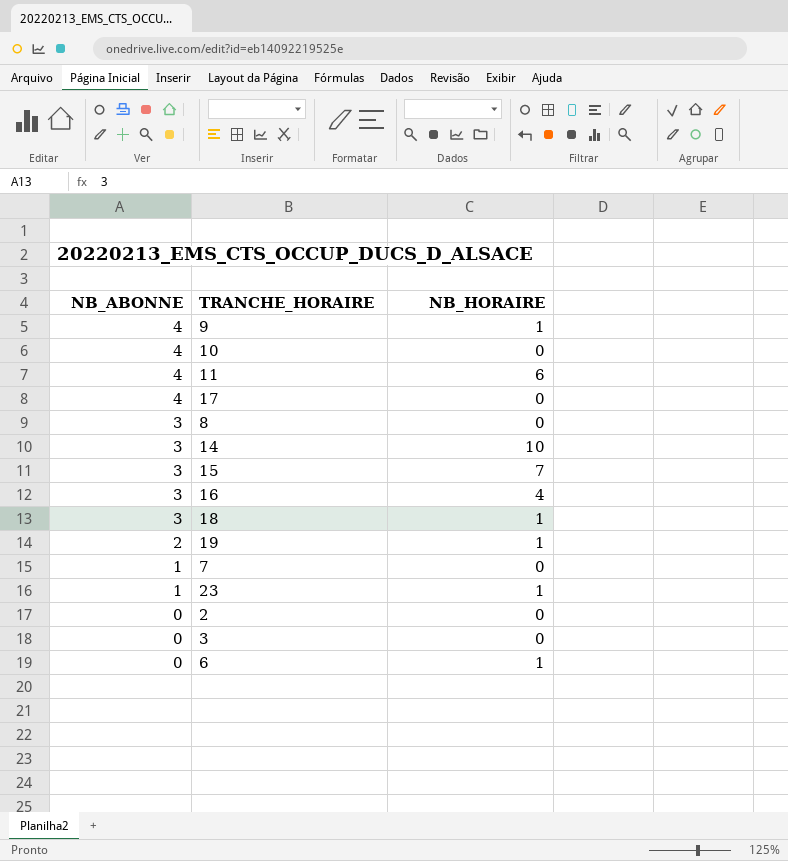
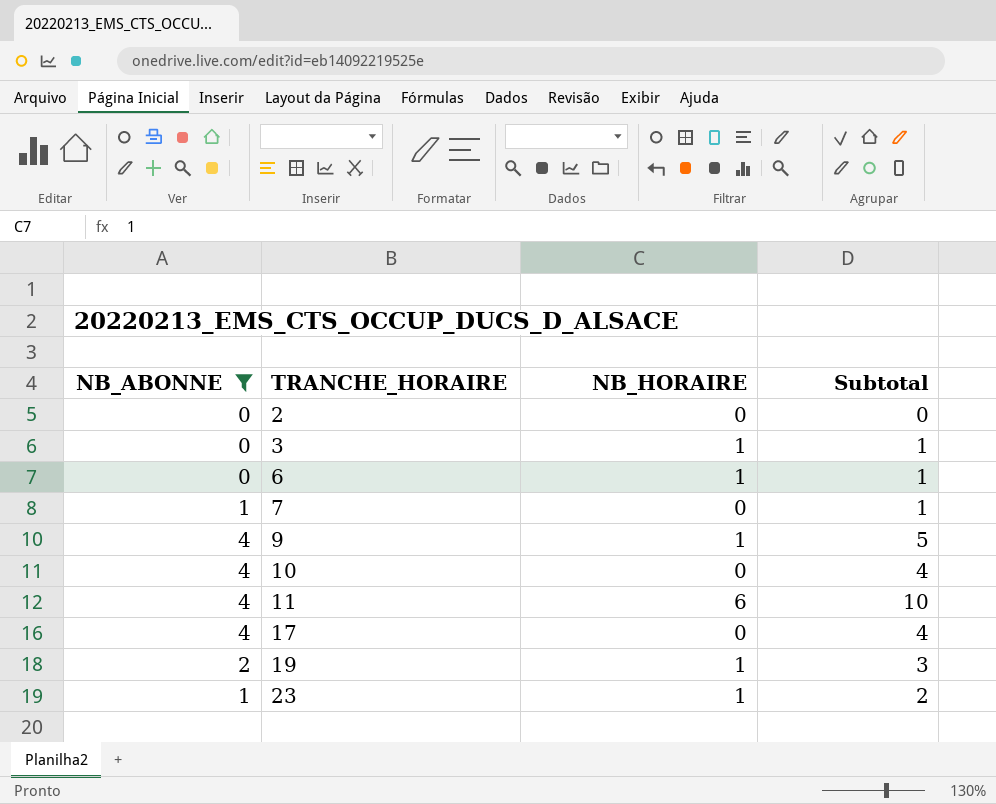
filter: none -> NB_ABONNE != 3
row order: NB_ABONNE descending -> TRANCHE_HORAIRE ascending
column Subtotal | formula: none -> [NB_ABONNE] + [NB_HORAIRE]
3 | NB_HORAIRE: 0 -> 1

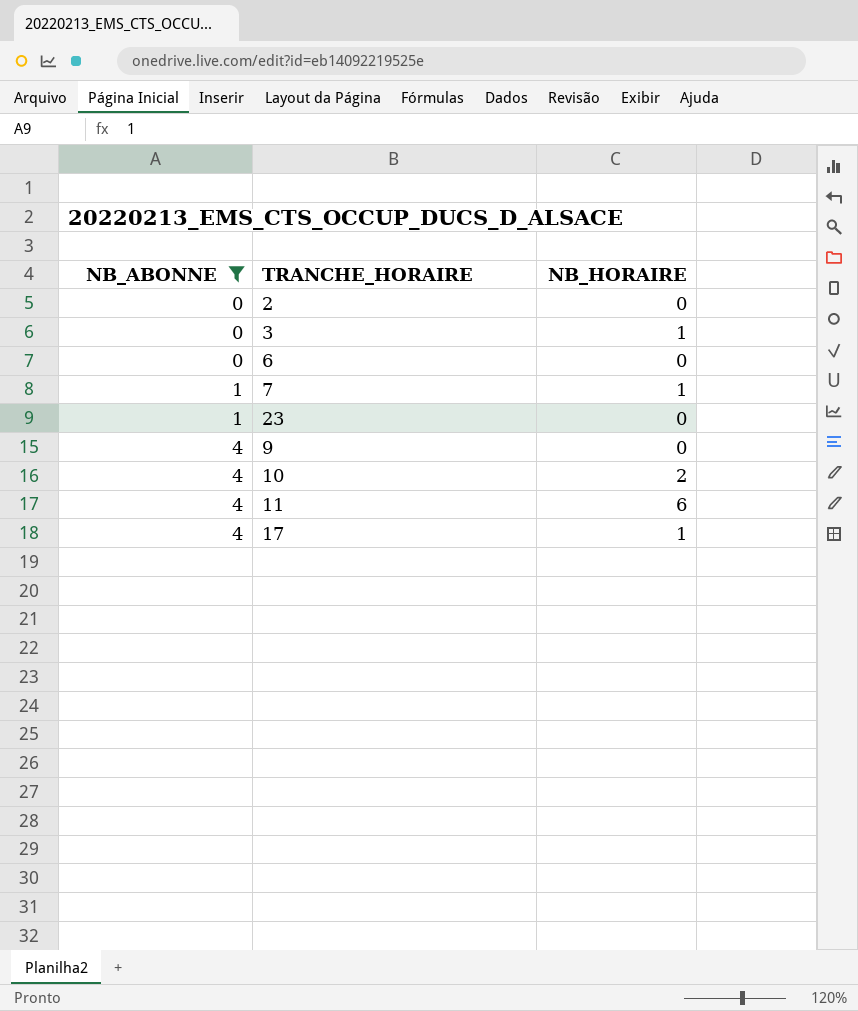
row order: TRANCHE_HORAIRE ascending -> NB_ABONNE ascending
column Subtotal | formula: [NB_ABONNE] + [NB_HORAIRE] -> none
row 19: 2 | 1 | 3 -> none
6 | NB_HORAIRE: 1 -> 0
7 | NB_HORAIRE: 0 -> 1
23 | NB_HORAIRE: 1 -> 0
9 | NB_HORAIRE: 1 -> 0
10 | NB_HORAIRE: 0 -> 2
17 | NB_HORAIRE: 0 -> 1

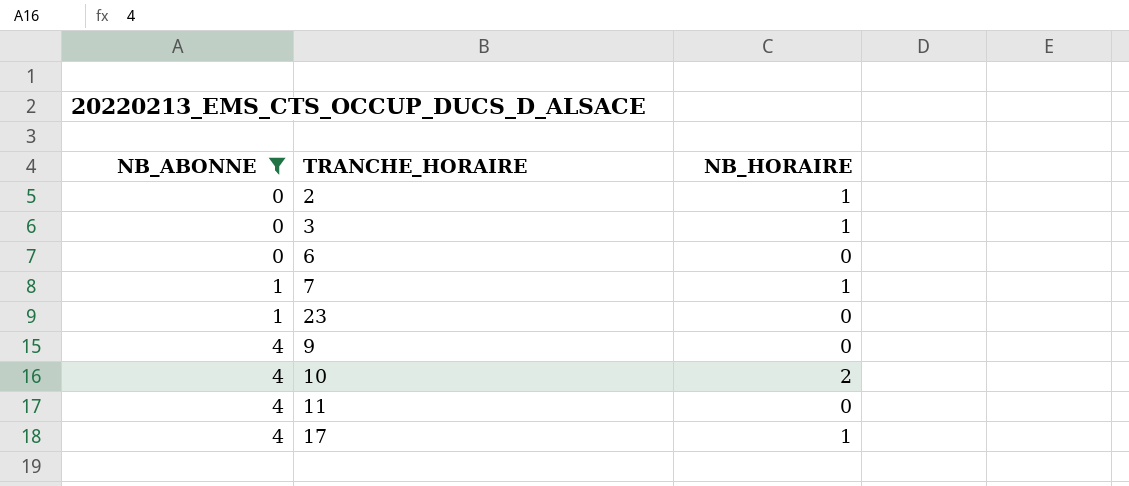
2 | NB_HORAIRE: 0 -> 1
11 | NB_HORAIRE: 6 -> 0

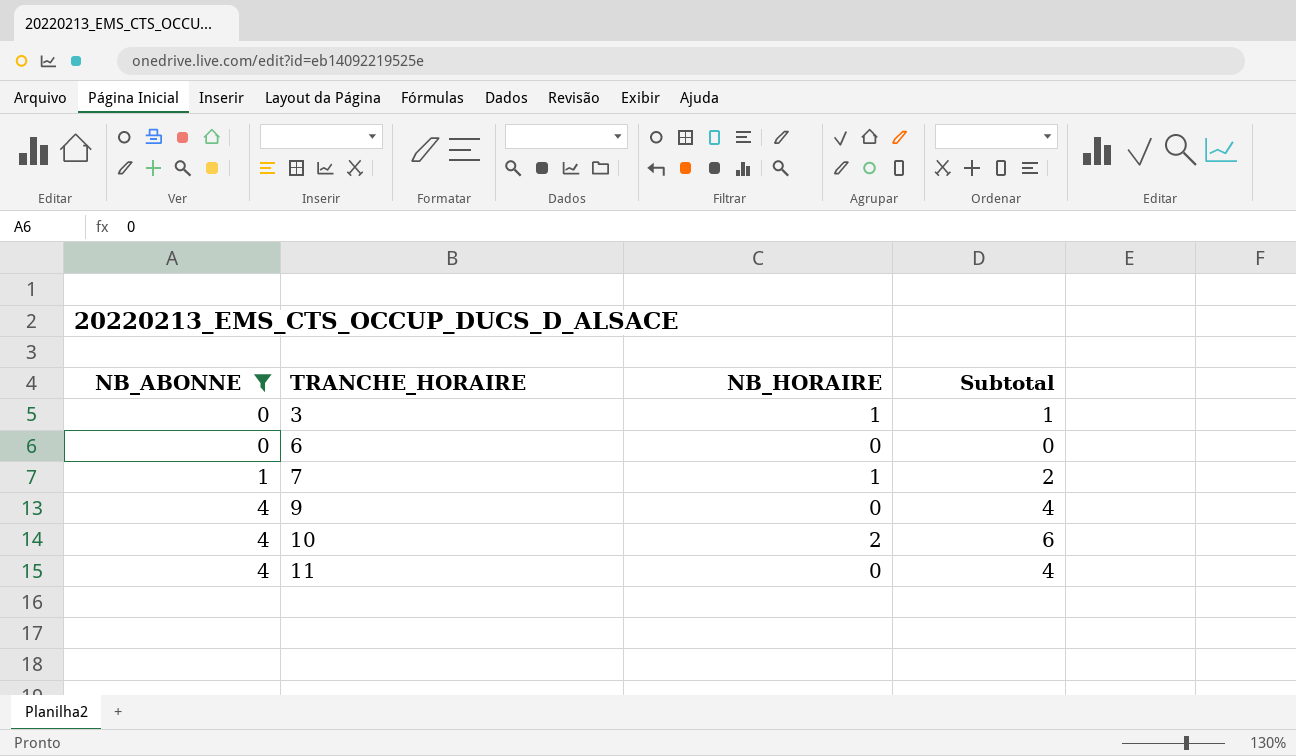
column Subtotal | formula: none -> [NB_ABONNE] + [NB_HORAIRE]
row 2: 0 | 1 -> none
row 23: 1 | 0 -> none
row 17: 4 | 1 -> none

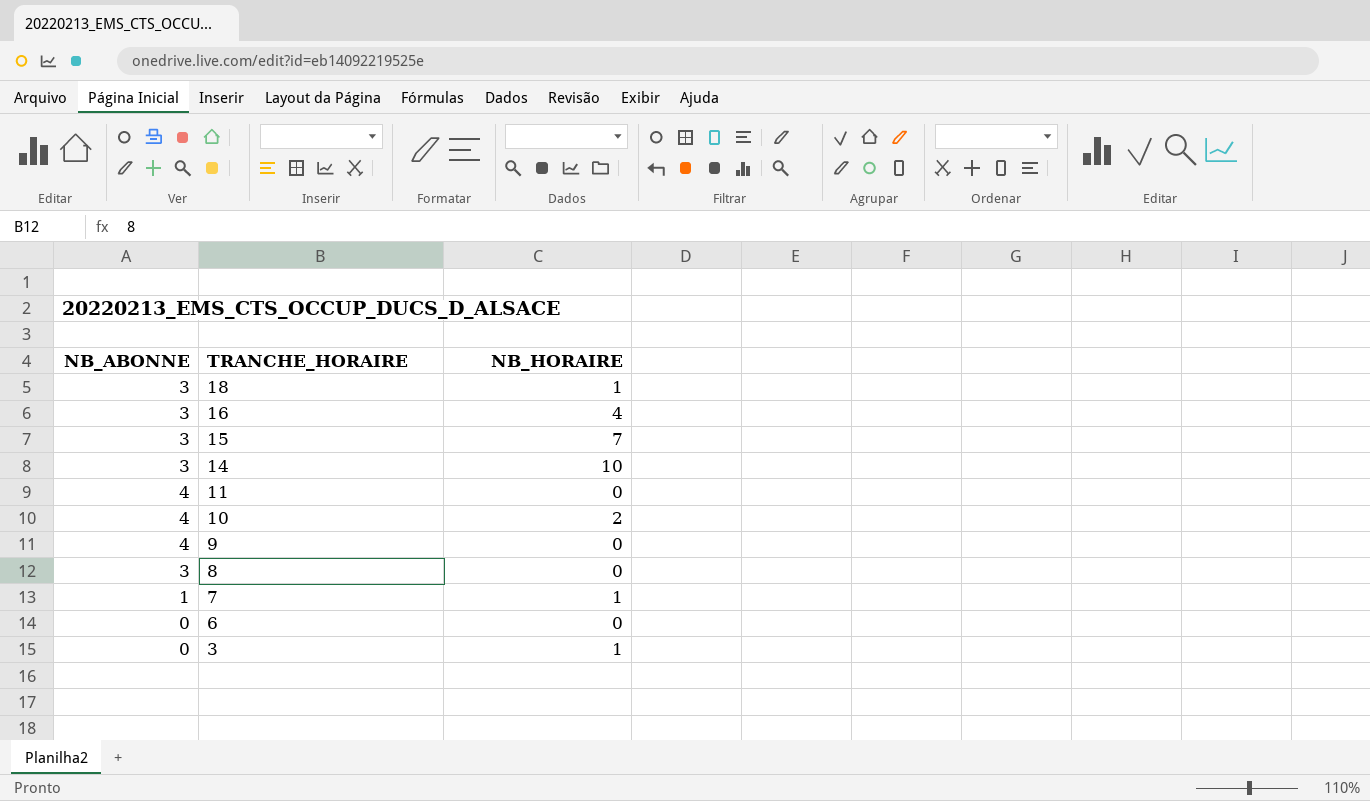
filter: NB_ABONNE != 3 -> none
row order: NB_ABONNE ascending -> TRANCHE_HORAIRE descending
column Subtotal | formula: [NB_ABONNE] + [NB_HORAIRE] -> none

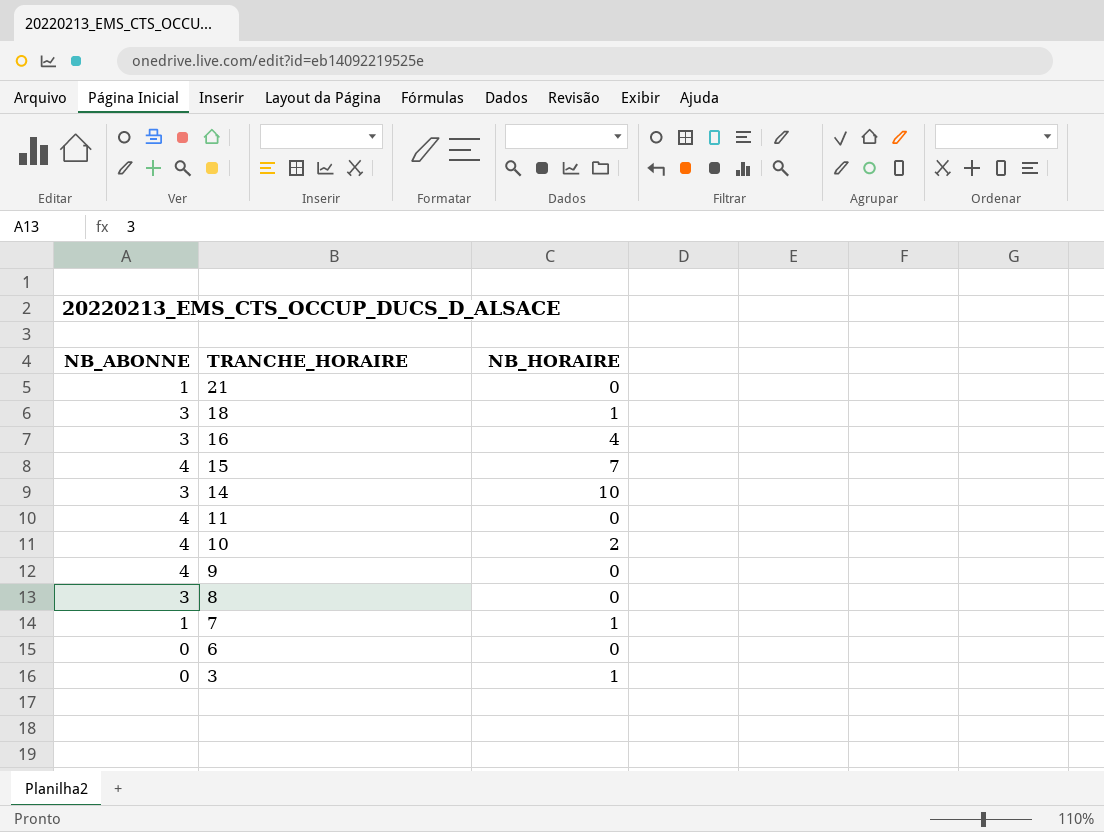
row 21: none -> 1 | 0
15 | NB_ABONNE: 3 -> 4

